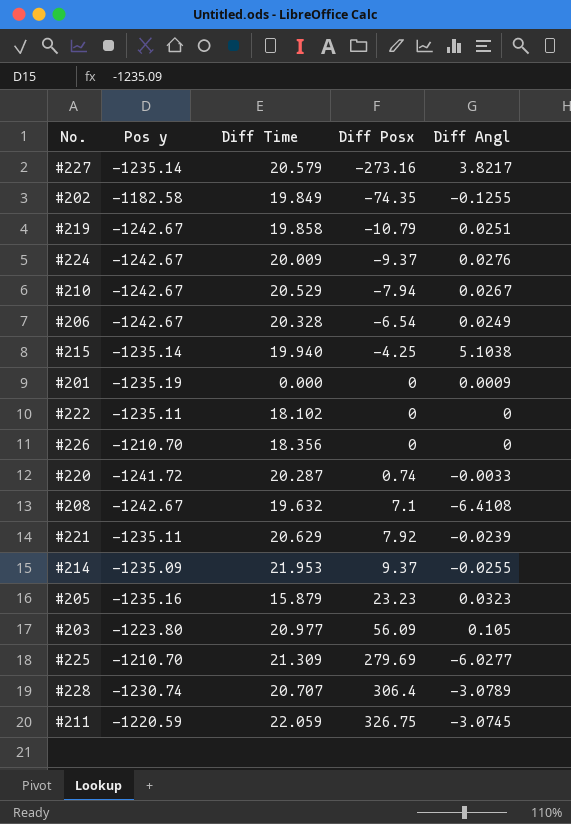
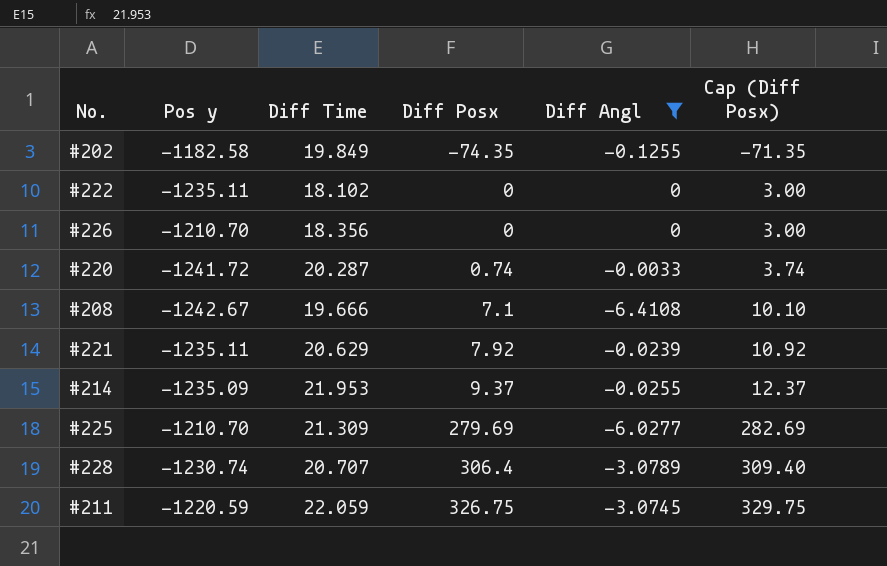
filter: none -> Diff Angl <= 0
column Cap (Diff Posx) | formula: none -> [Diff Posx] + 3
#208 | Diff Time: 19.632 -> 19.666

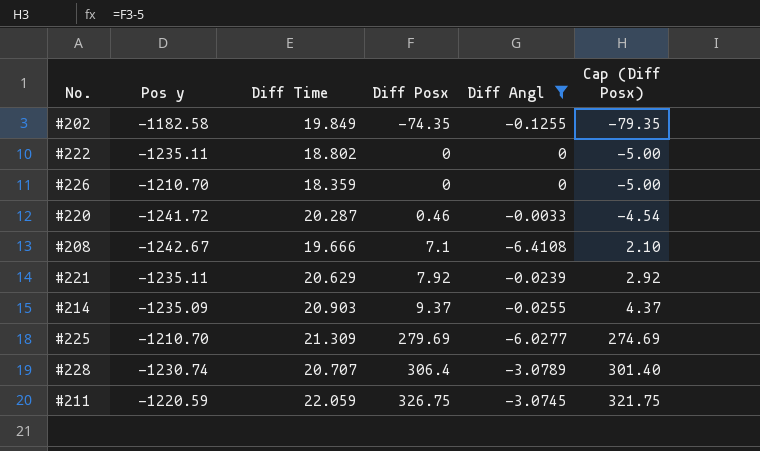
column Cap (Diff Posx) | formula: [Diff Posx] + 3 -> [Diff Posx] - 5
#222 | Diff Time: 18.102 -> 18.802
#226 | Diff Time: 18.356 -> 18.359
#220 | Diff Posx: 0.74 -> 0.46
#214 | Diff Time: 21.953 -> 20.903

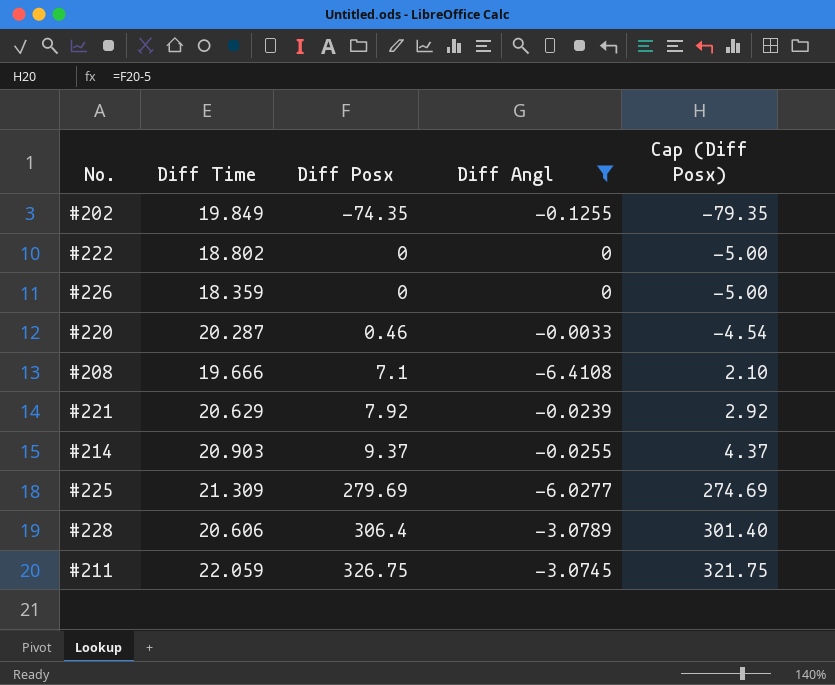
column Pos y | position: 2 -> none
#228 | Diff Time: 20.707 -> 20.606

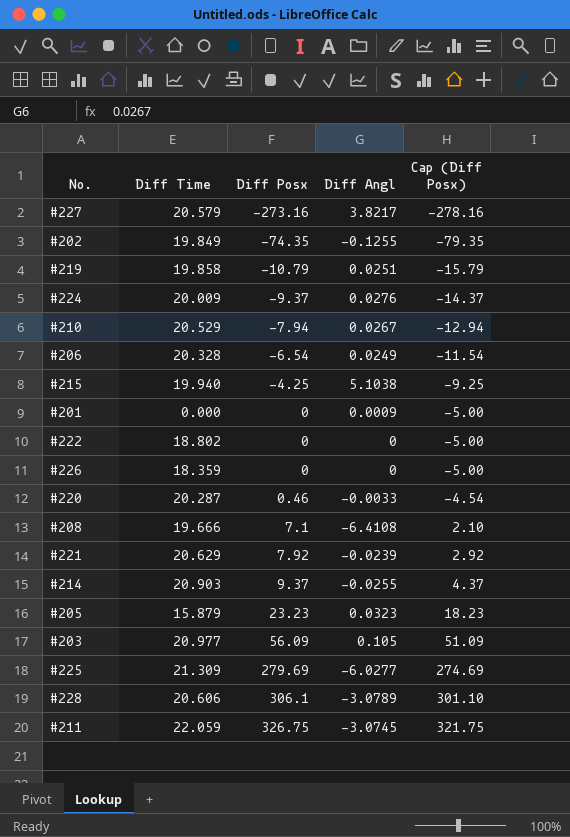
filter: Diff Angl <= 0 -> none
#228 | Diff Posx: 306.4 -> 306.1
#228 | Cap (Diff Posx): 301.40 -> 301.10

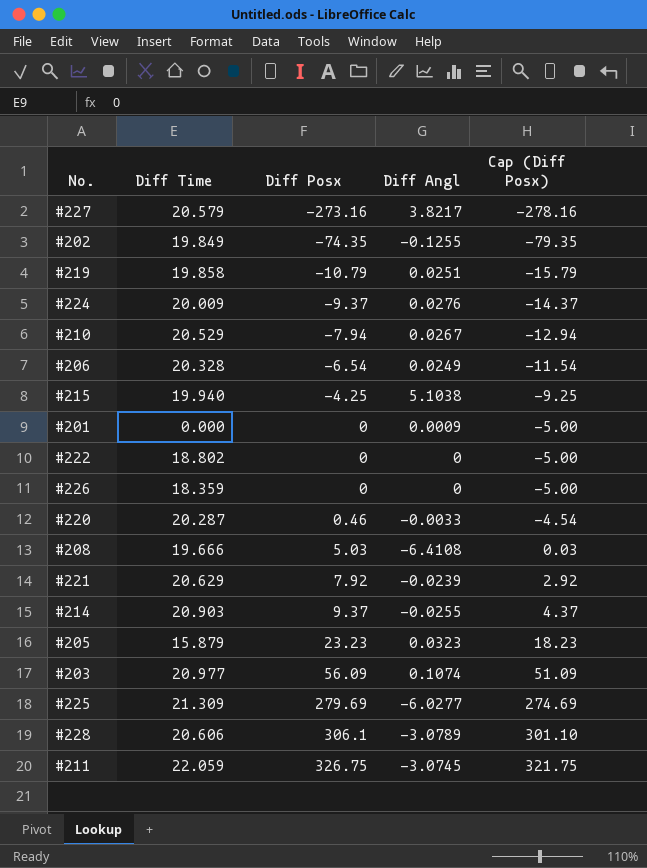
#208 | Diff Posx: 7.1 -> 5.03
#208 | Cap (Diff Posx): 2.10 -> 0.03
#203 | Diff Angl: 0.105 -> 0.1074

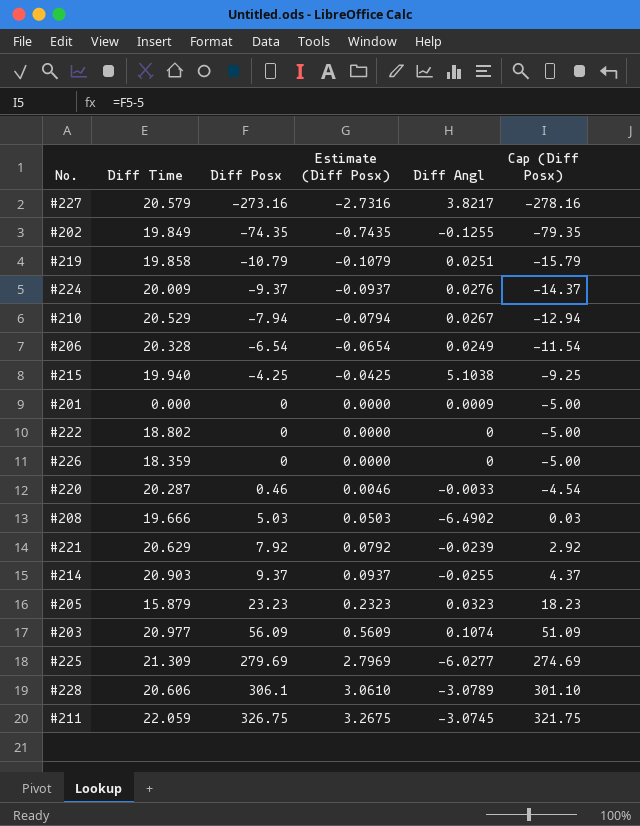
column Estimate (Diff Posx) | formula: none -> [Diff Posx] * 0.01
#208 | Diff Angl: -6.4108 -> -6.4902

